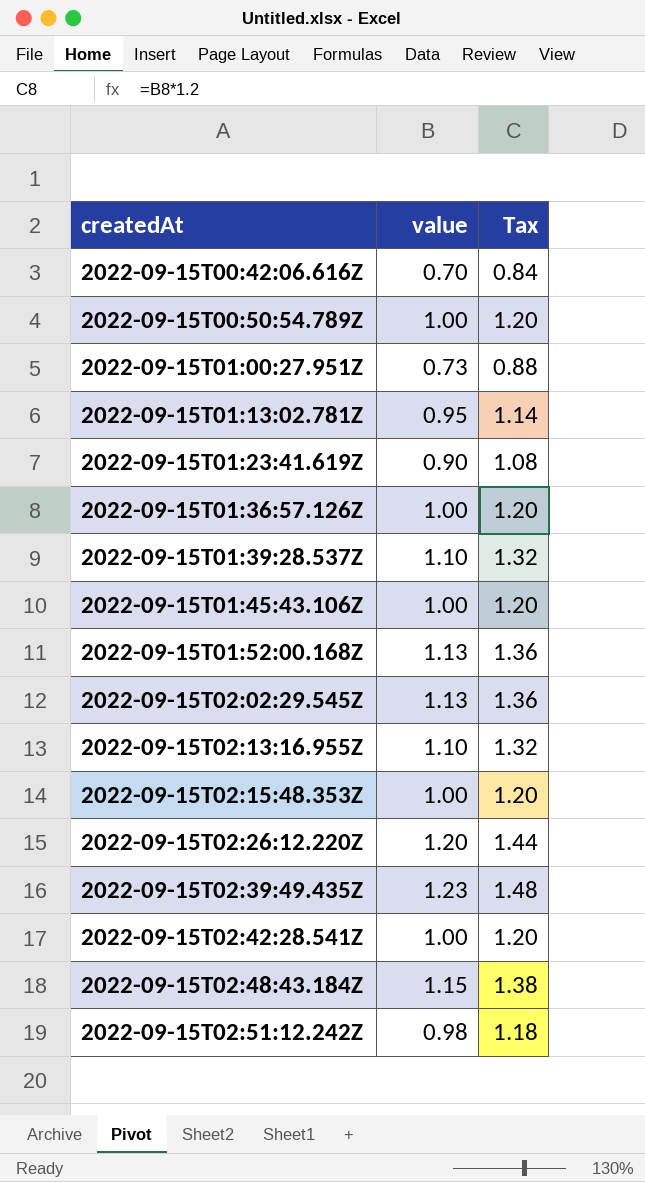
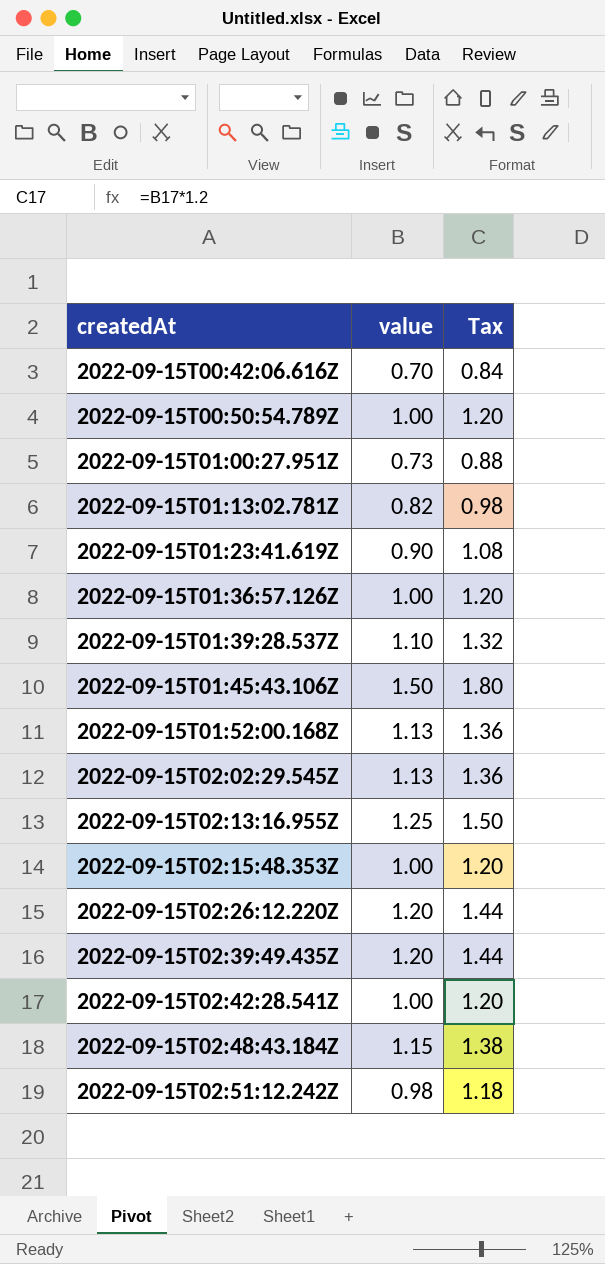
2022-09-15T01:13:02.781Z | value: 0.95 -> 0.82
2022-09-15T01:13:02.781Z | Tax: 1.14 -> 0.98
2022-09-15T01:45:43.106Z | value: 1.00 -> 1.50
2022-09-15T01:45:43.106Z | Tax: 1.20 -> 1.80
2022-09-15T02:13:16.955Z | value: 1.10 -> 1.25
2022-09-15T02:13:16.955Z | Tax: 1.32 -> 1.50
2022-09-15T02:39:49.435Z | value: 1.23 -> 1.20
2022-09-15T02:39:49.435Z | Tax: 1.48 -> 1.44

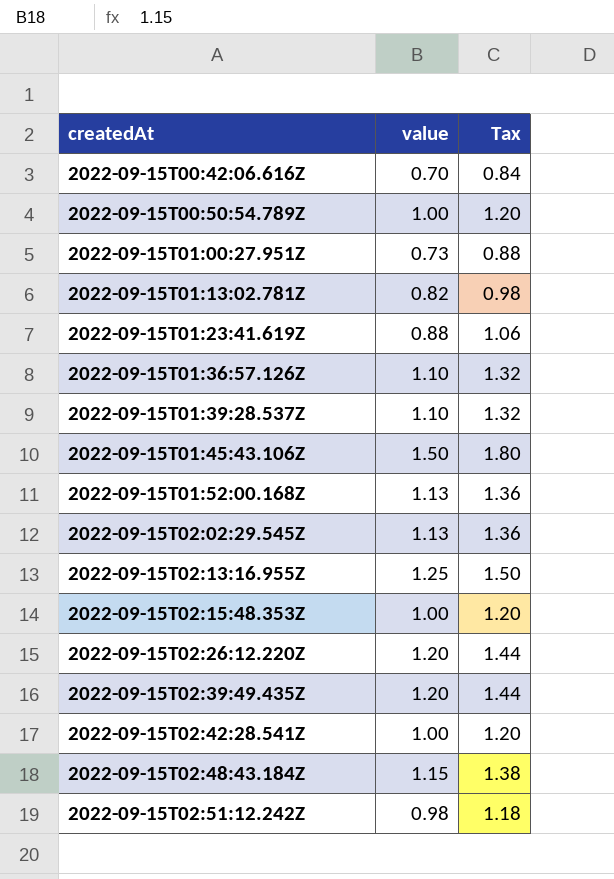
2022-09-15T01:23:41.619Z | value: 0.90 -> 0.88
2022-09-15T01:23:41.619Z | Tax: 1.08 -> 1.06
2022-09-15T01:36:57.126Z | value: 1.00 -> 1.10
2022-09-15T01:36:57.126Z | Tax: 1.20 -> 1.32

